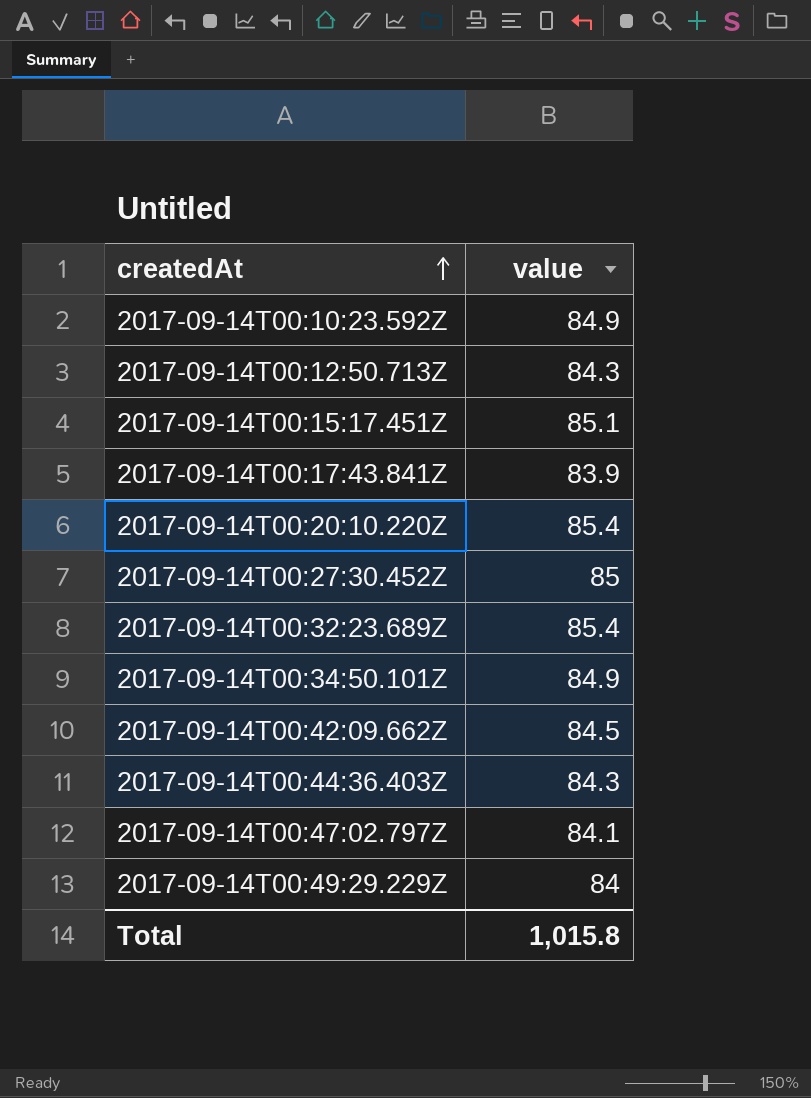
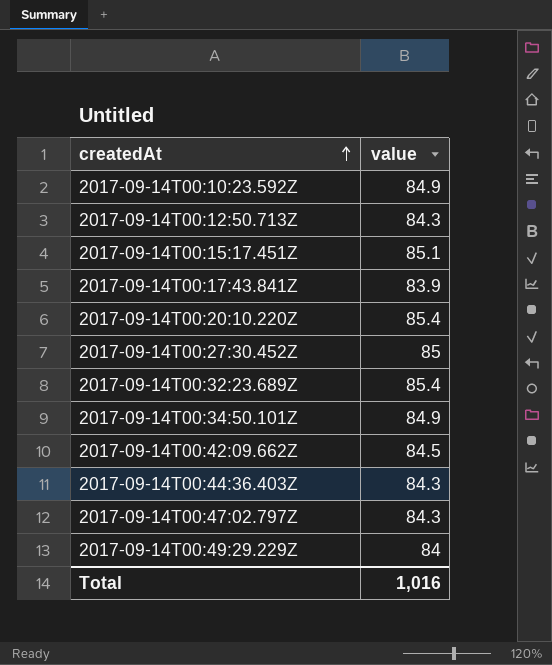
2017-09-14T00:47:02.797Z | value: 84.1 -> 84.3
Total | value: 1,015.8 -> 1,016

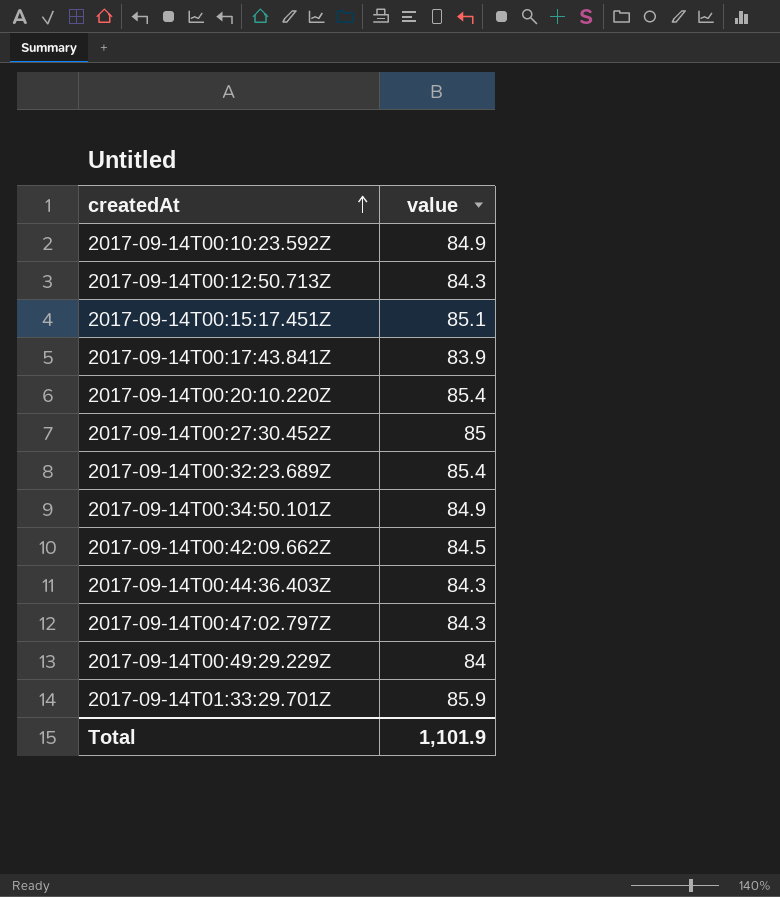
row 2017-09-14T01:33:29.701Z: none -> 85.9
Total | value: 1,016 -> 1,101.9

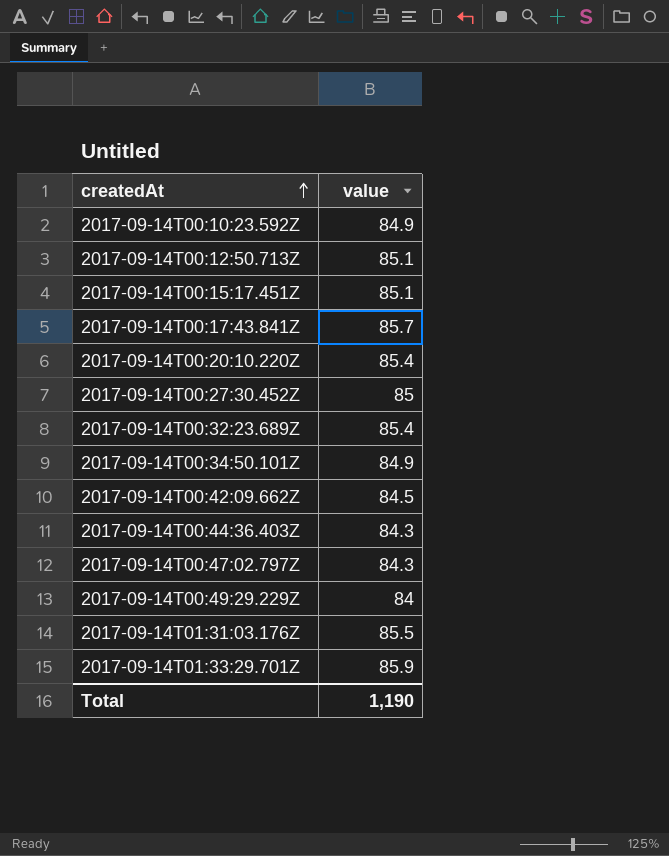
2017-09-14T00:12:50.713Z | value: 84.3 -> 85.1
2017-09-14T00:17:43.841Z | value: 83.9 -> 85.7
row 2017-09-14T01:31:03.176Z: none -> 85.5
Total | value: 1,101.9 -> 1,190

